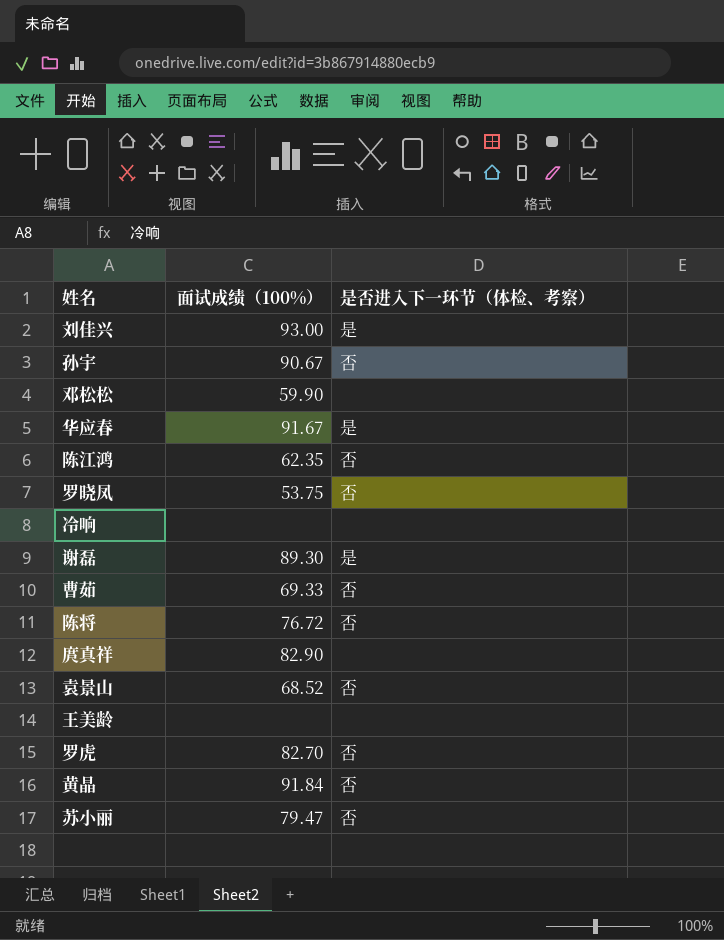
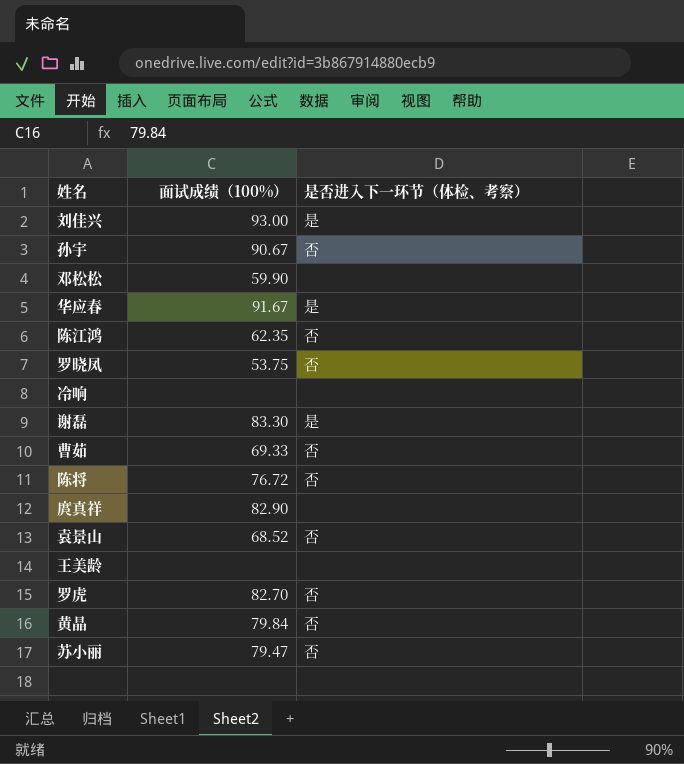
谢磊 | 面试成绩（100%）: 89.30 -> 83.30
黄晶 | 面试成绩（100%）: 91.84 -> 79.84

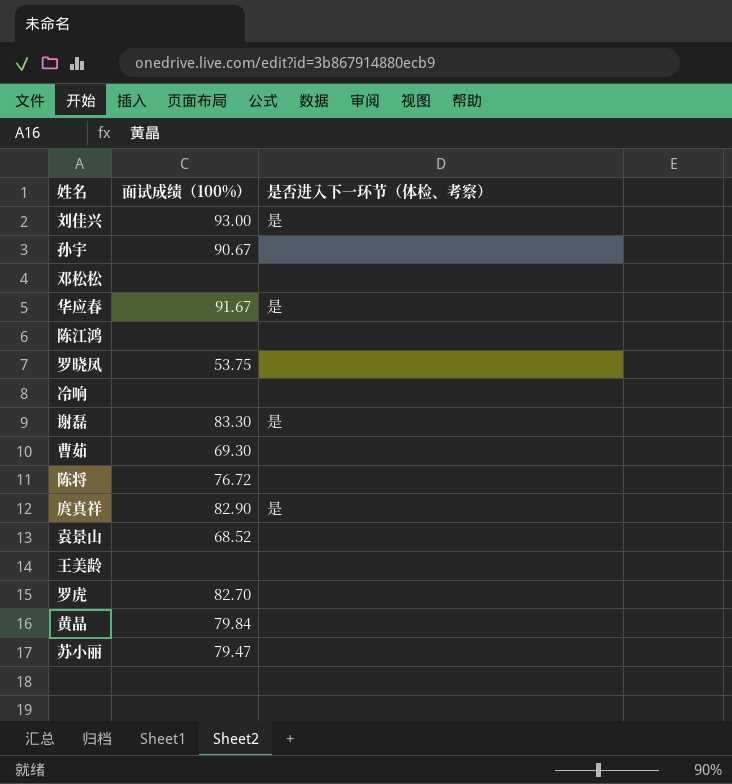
孙宇 | 是否进入下一环节（体检、考察）: 否 -> none
邓松松 | 面试成绩（100%）: 59.90 -> none
陈江鸿 | 面试成绩（100%）: 62.35 -> none
陈江鸿 | 是否进入下一环节（体检、考察）: 否 -> none
罗晓凤 | 是否进入下一环节（体检、考察）: 否 -> none
曹茹 | 面试成绩（100%）: 69.33 -> 69.30
曹茹 | 是否进入下一环节（体检、考察）: 否 -> none
陈将 | 是否进入下一环节（体检、考察）: 否 -> none
庹真祥 | 是否进入下一环节（体检、考察）: none -> 是
袁景山 | 是否进入下一环节（体检、考察）: 否 -> none
罗虎 | 是否进入下一环节（体检、考察）: 否 -> none
黄晶 | 是否进入下一环节（体检、考察）: 否 -> none
苏小丽 | 是否进入下一环节（体检、考察）: 否 -> none

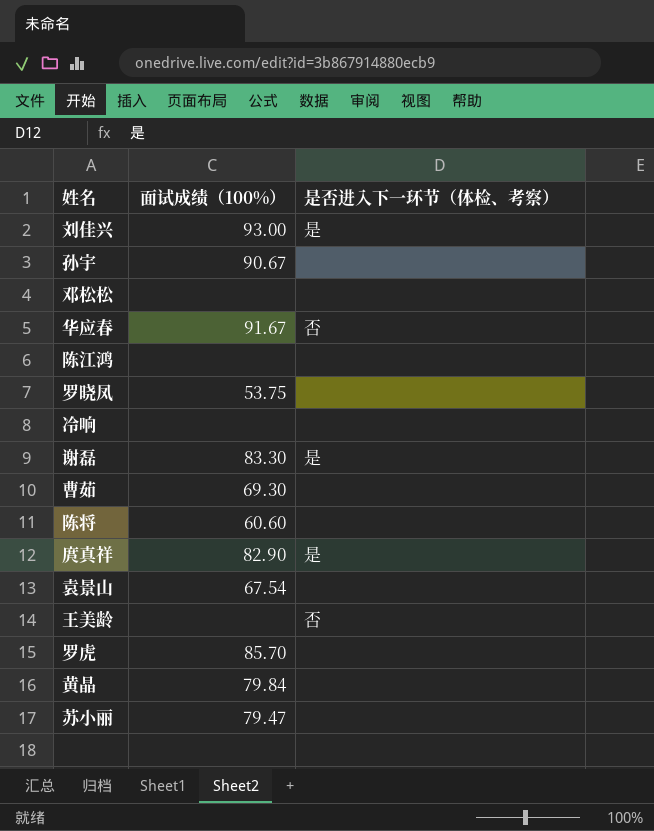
华应春 | 是否进入下一环节（体检、考察）: 是 -> 否
陈将 | 面试成绩（100%）: 76.72 -> 60.60
袁景山 | 面试成绩（100%）: 68.52 -> 67.54
王美龄 | 是否进入下一环节（体检、考察）: none -> 否
罗虎 | 面试成绩（100%）: 82.70 -> 85.70

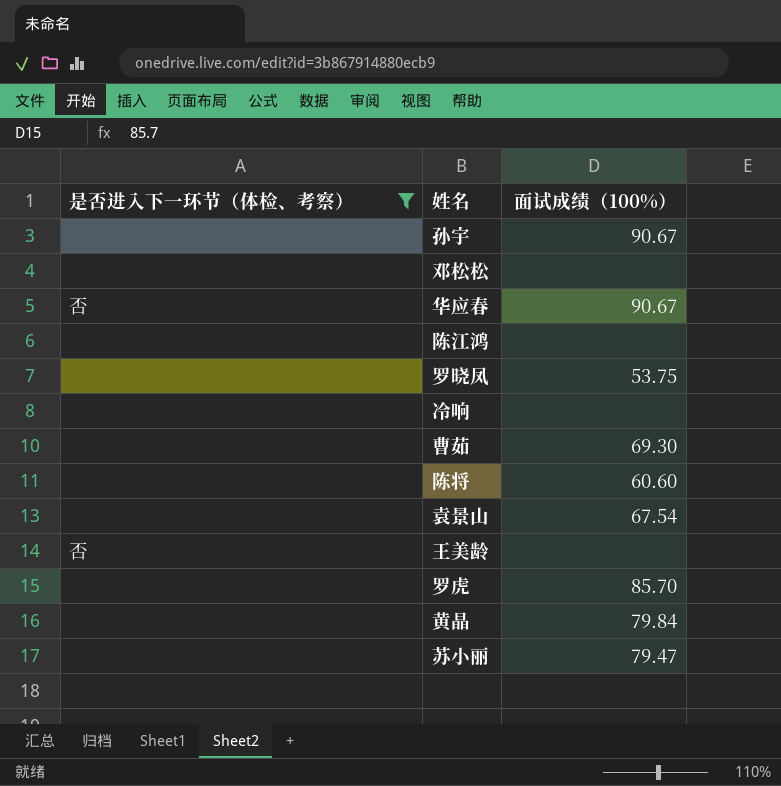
filter: none -> 是否进入下一环节（体检、考察） != 是
column 是否进入下一环节（体检、考察） | position: 3 -> 1
华应春 | 面试成绩（100%）: 91.67 -> 90.67

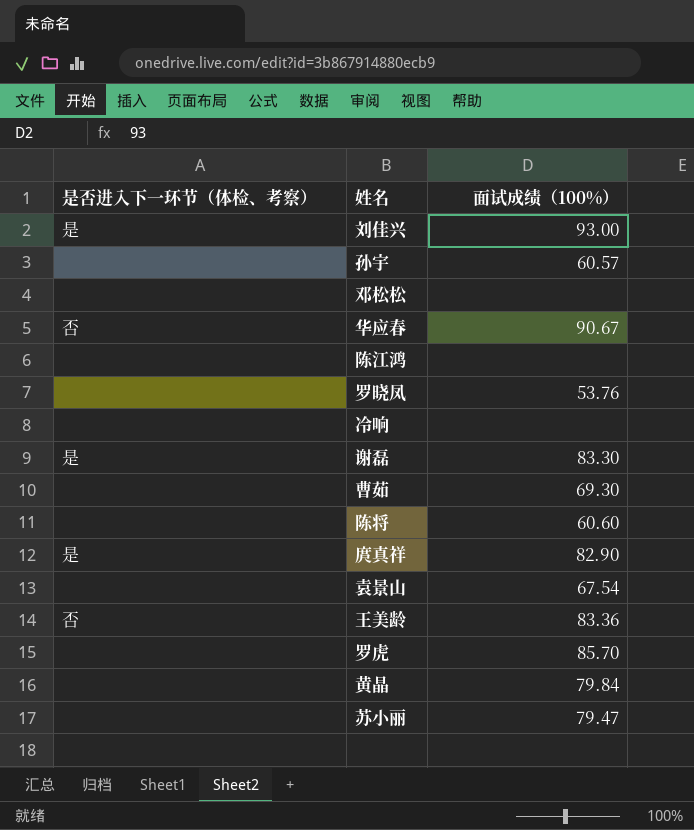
filter: 是否进入下一环节（体检、考察） != 是 -> none
孙宇 | 面试成绩（100%）: 90.67 -> 60.57
罗晓凤 | 面试成绩（100%）: 53.75 -> 53.76
王美龄 | 面试成绩（100%）: none -> 83.36

